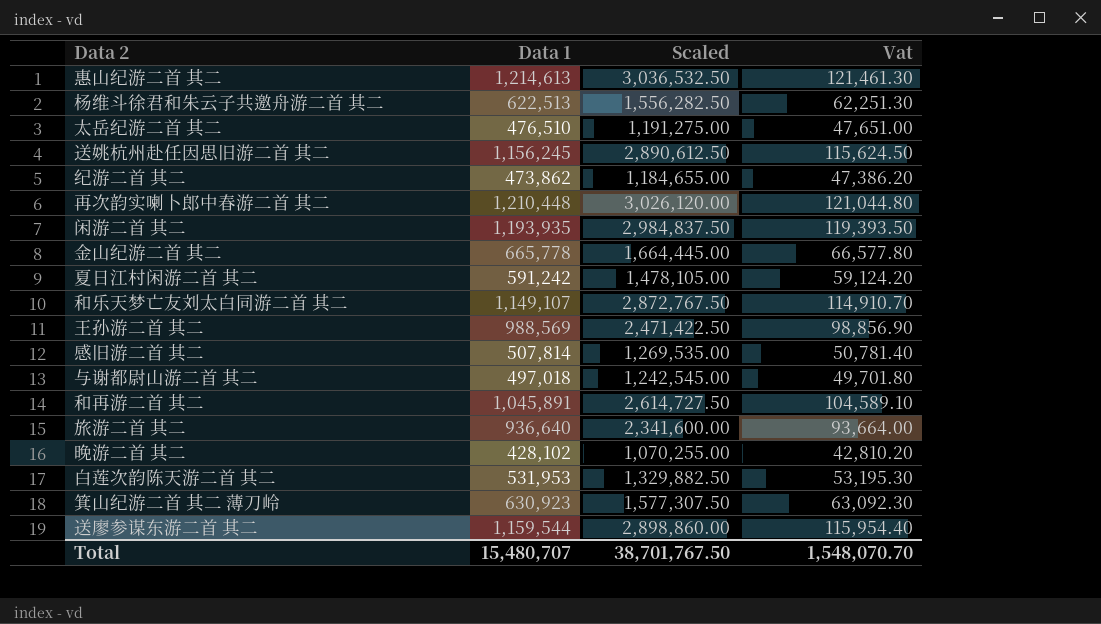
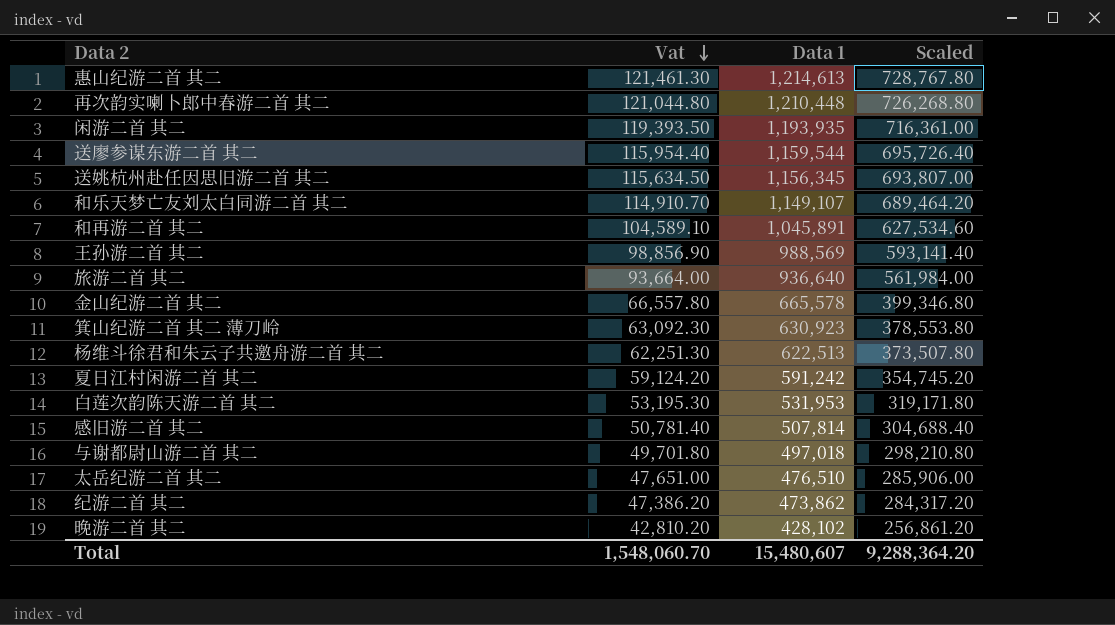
row order: none -> Vat descending
column Vat | position: 4 -> 2
column Scaled | formula: [Data 1] * 2.5 -> [Data 1] * 0.6
送姚杭州赴任因思旧游二首 其二 | Vat: 115,624.50 -> 115,634.50
送姚杭州赴任因思旧游二首 其二 | Data 1: 1,156,245 -> 1,156,345
金山纪游二首 其二 | Vat: 66,577.80 -> 66,557.80
金山纪游二首 其二 | Data 1: 665,778 -> 665,578
Total | Vat: 1,548,070.70 -> 1,548,060.70
Total | Data 1: 15,480,707 -> 15,480,607
Total | Scaled: 38,701,767.50 -> 9,288,364.20

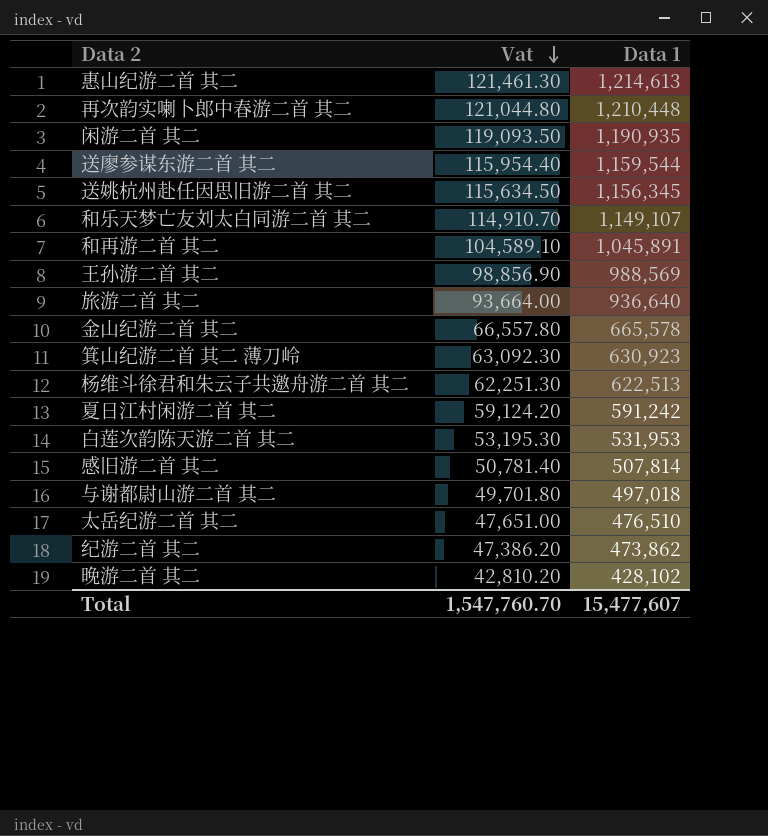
column Scaled | formula: [Data 1] * 0.6 -> none
闲游二首 其二 | Vat: 119,393.50 -> 119,093.50
闲游二首 其二 | Data 1: 1,193,935 -> 1,190,935
Total | Vat: 1,548,060.70 -> 1,547,760.70
Total | Data 1: 15,480,607 -> 15,477,607

